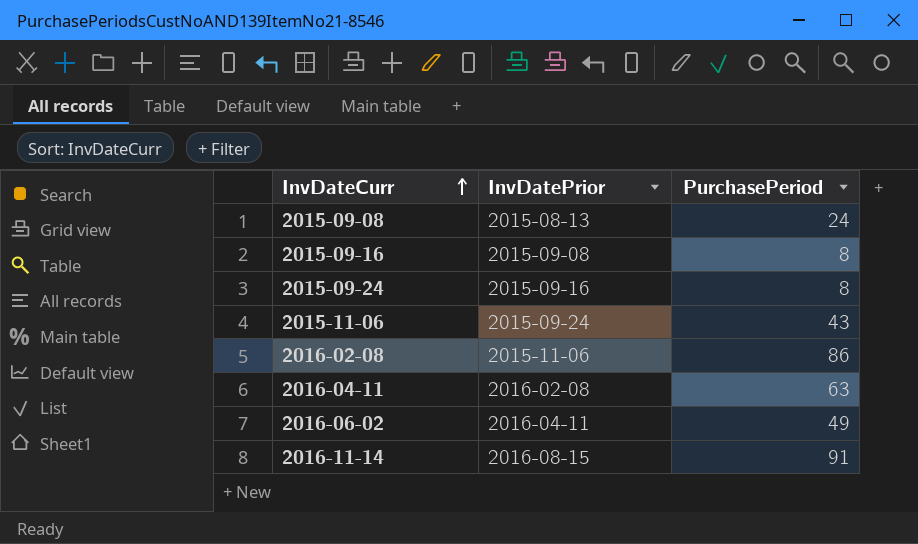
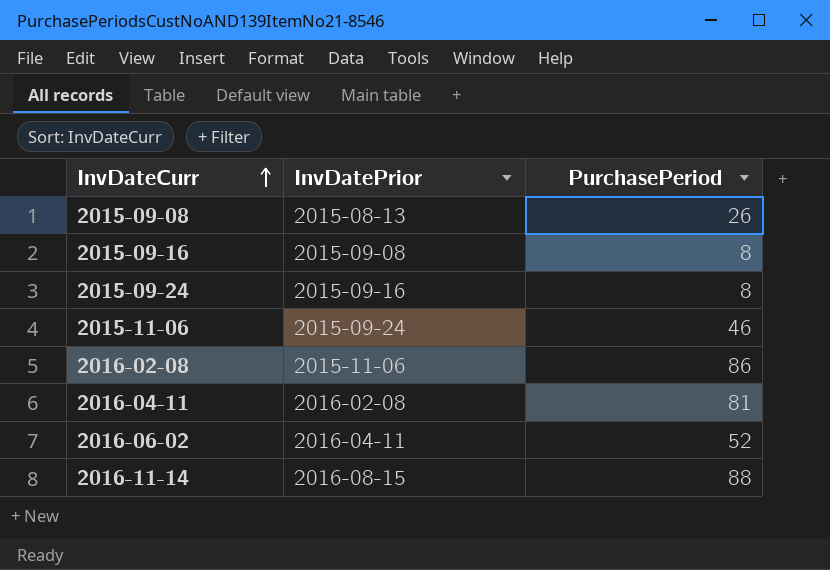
2015-09-08 | PurchasePeriod: 24 -> 26
2015-11-06 | PurchasePeriod: 43 -> 46
2016-04-11 | PurchasePeriod: 63 -> 81
2016-06-02 | PurchasePeriod: 49 -> 52
2016-11-14 | PurchasePeriod: 91 -> 88

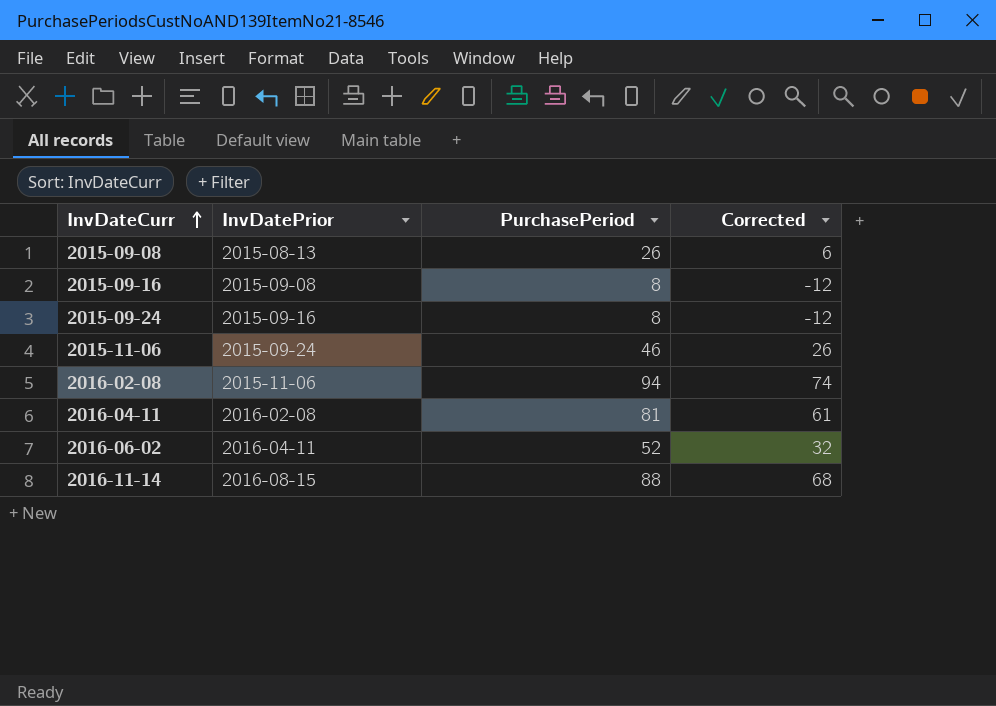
column Corrected | formula: none -> [PurchasePeriod] - 20
2016-02-08 | PurchasePeriod: 86 -> 94

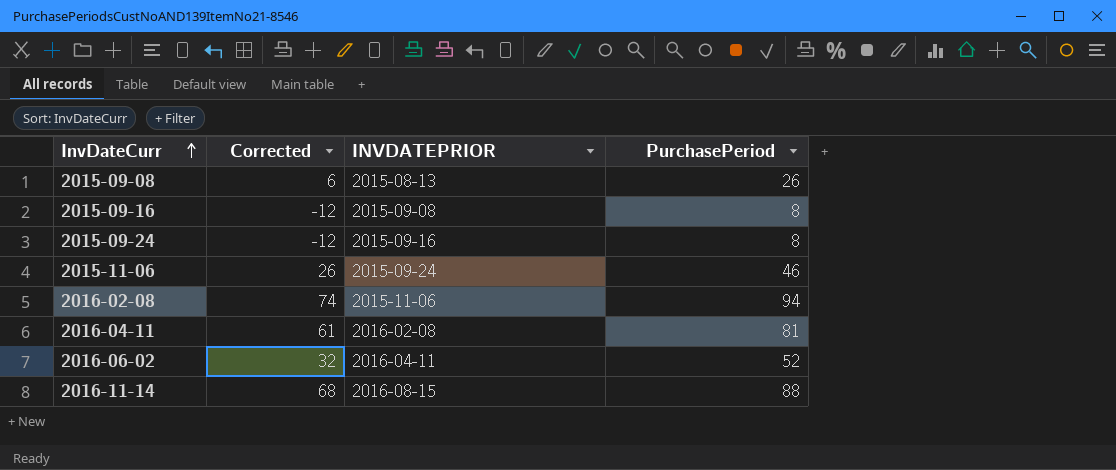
column Corrected | position: 4 -> 2
column name: InvDatePrior -> INVDATEPRIOR

